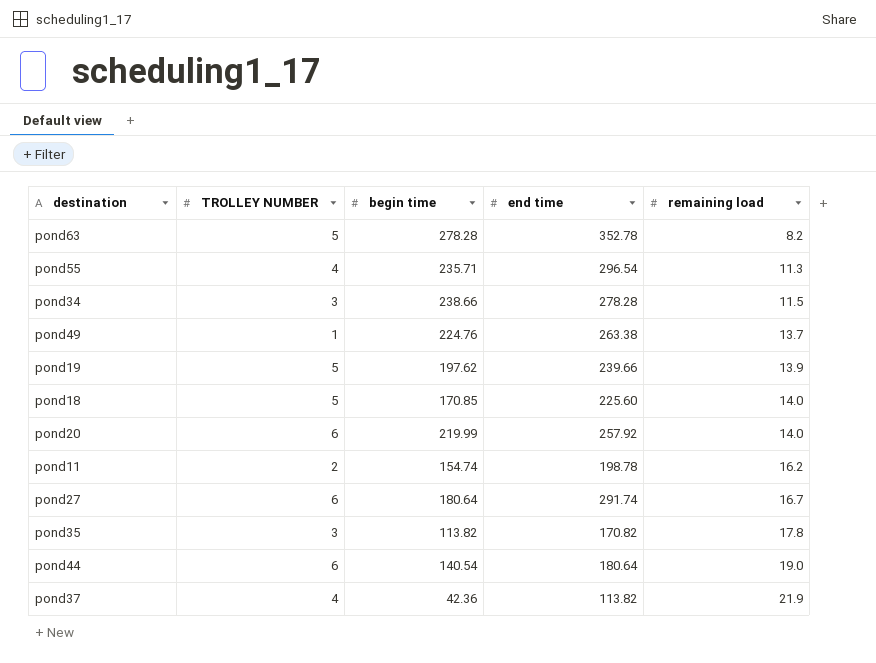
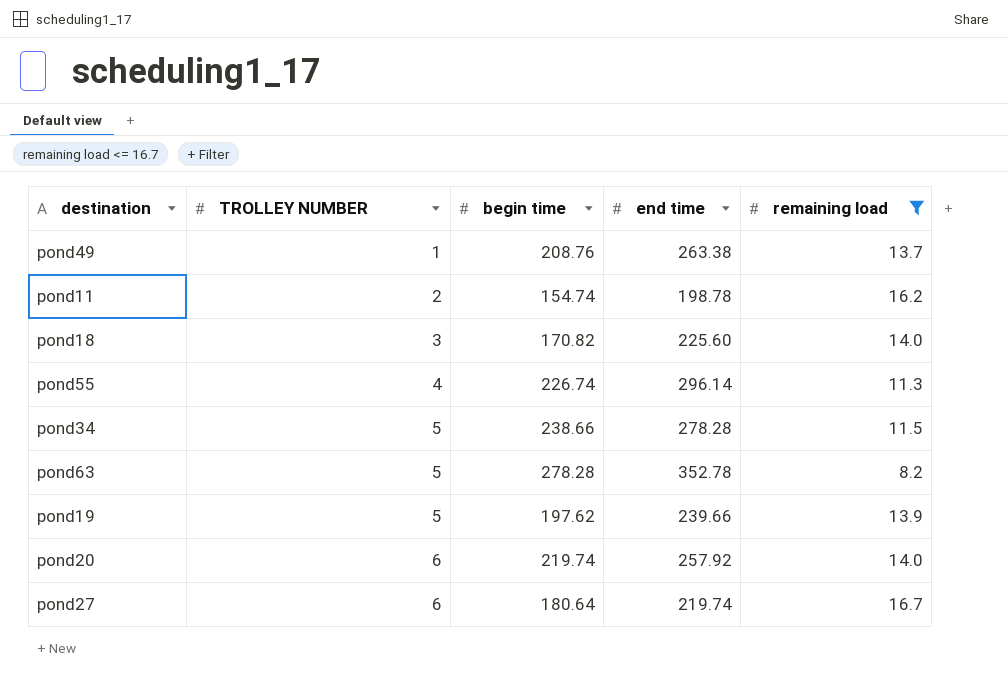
filter: none -> remaining load <= 16.7
row order: remaining load ascending -> TROLLEY NUMBER ascending
pond49 | begin time: 224.76 -> 208.76
pond18 | TROLLEY NUMBER: 5 -> 3
pond18 | begin time: 170.85 -> 170.82
pond55 | begin time: 235.71 -> 226.74
pond55 | end time: 296.54 -> 296.14
pond34 | TROLLEY NUMBER: 3 -> 5
pond20 | begin time: 219.99 -> 219.74
pond27 | end time: 291.74 -> 219.74

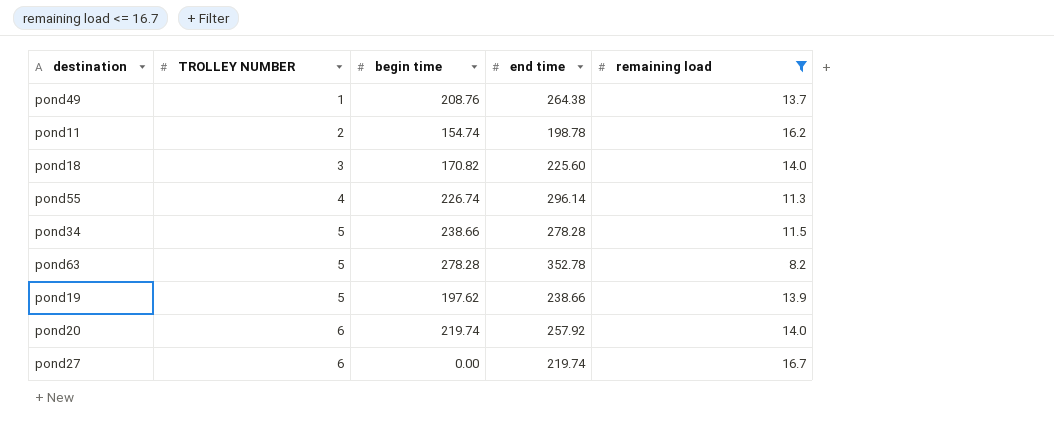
pond49 | end time: 263.38 -> 264.38
pond19 | end time: 239.66 -> 238.66
pond27 | begin time: 180.64 -> 0.00

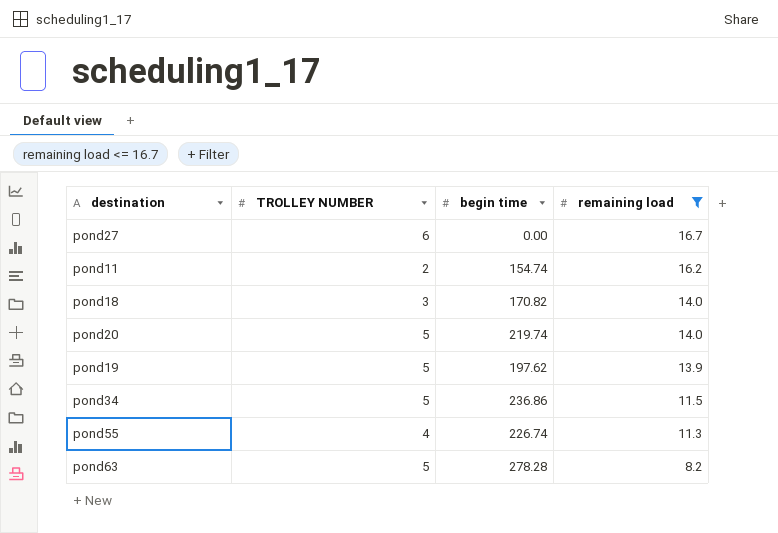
row order: TROLLEY NUMBER ascending -> remaining load descending
column end time | position: 4 -> none
row pond49: 1 | 208.76 | 264.38 | 13.7 -> none
pond20 | TROLLEY NUMBER: 6 -> 5
pond34 | begin time: 238.66 -> 236.86

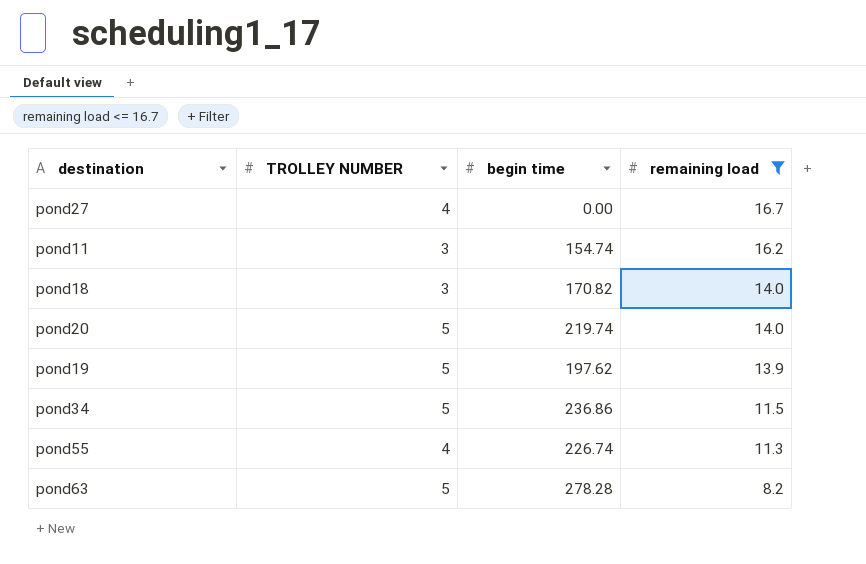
pond27 | TROLLEY NUMBER: 6 -> 4
pond11 | TROLLEY NUMBER: 2 -> 3

